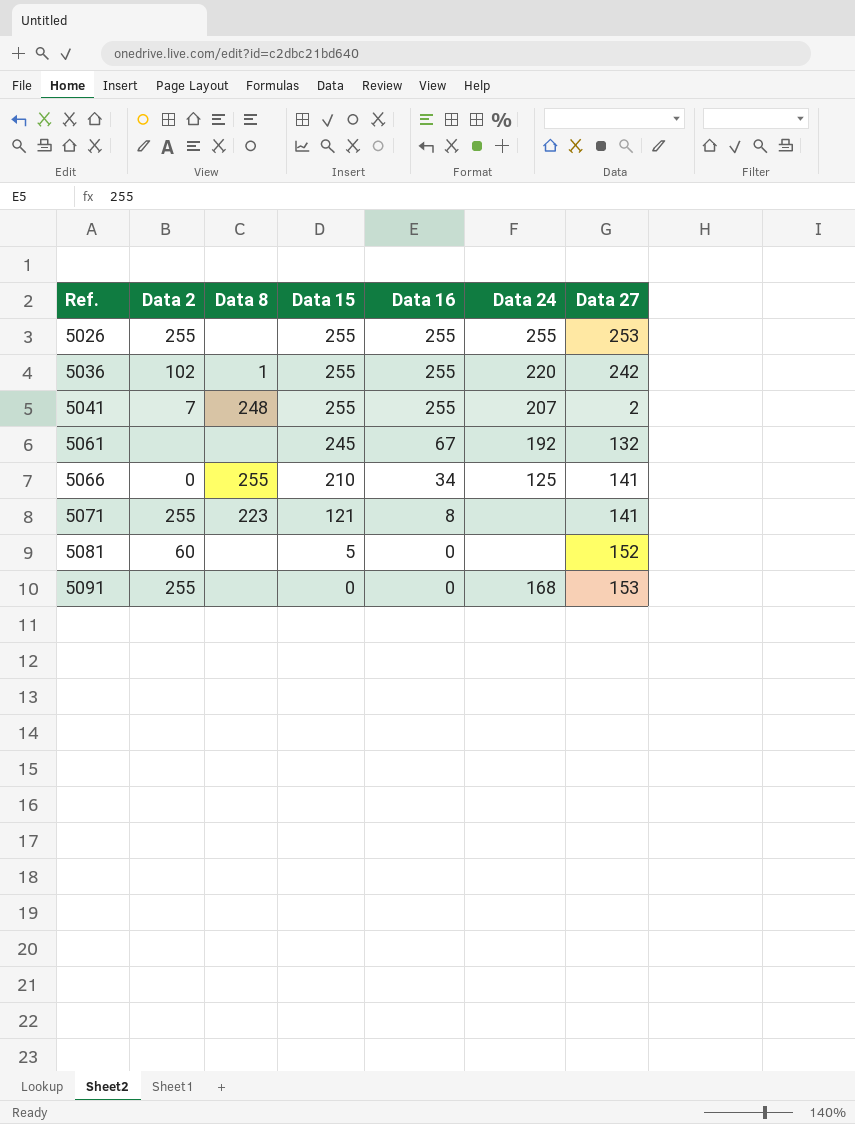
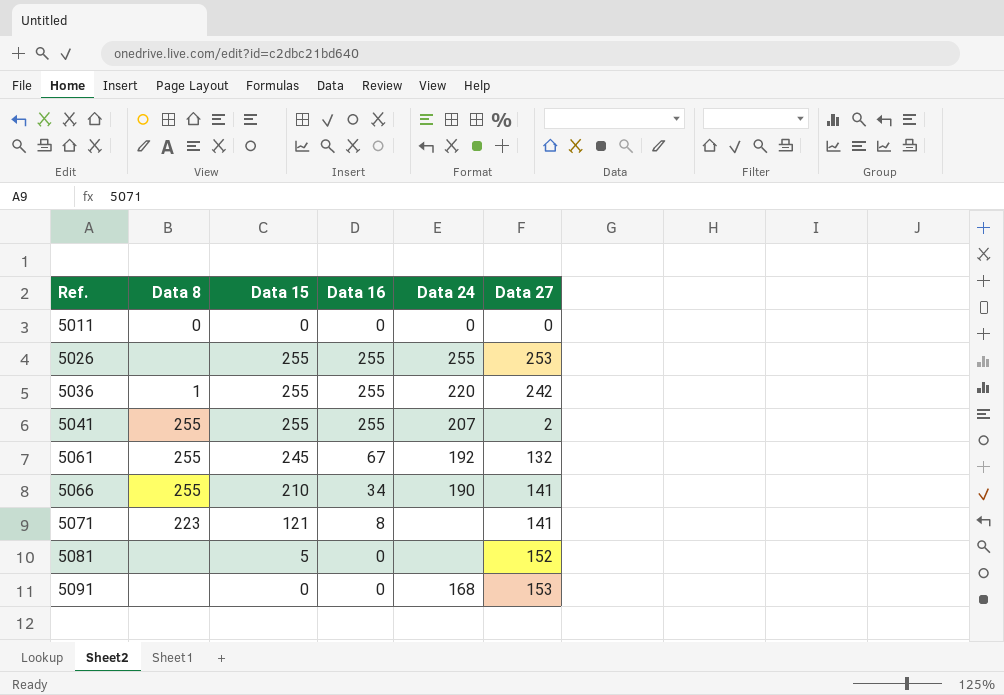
column Data 2 | position: 2 -> none
row 5011: none -> 0 | 0 | 0 | 0 | 0
5041 | Data 8: 248 -> 255
5061 | Data 8: none -> 255
5066 | Data 24: 125 -> 190

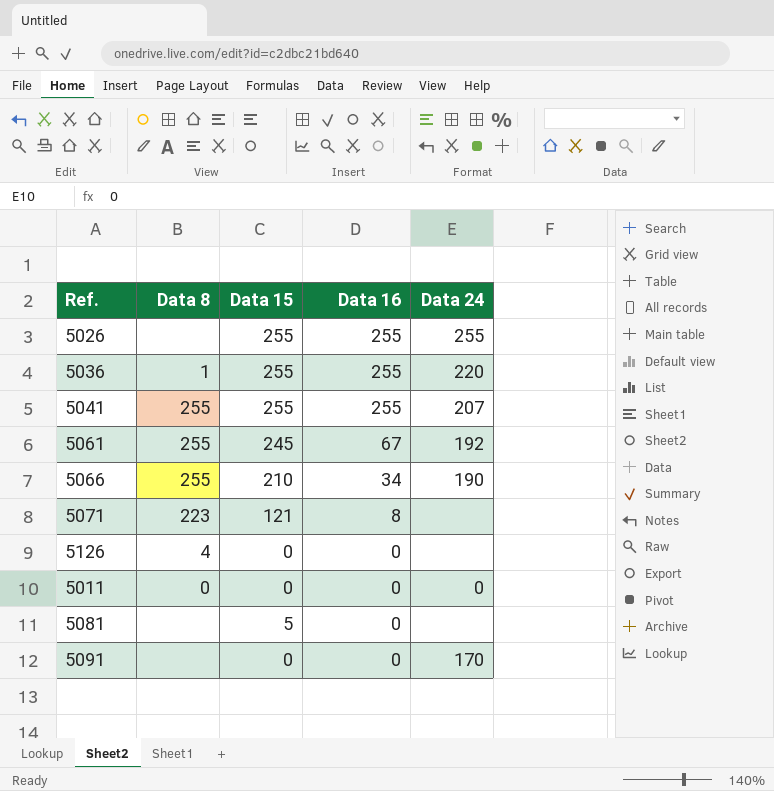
row order: Ref. ascending -> Data 16 descending
column Data 27 | position: 6 -> none
row 5126: none -> 4 | 0 | 0 | none
5091 | Data 24: 168 -> 170

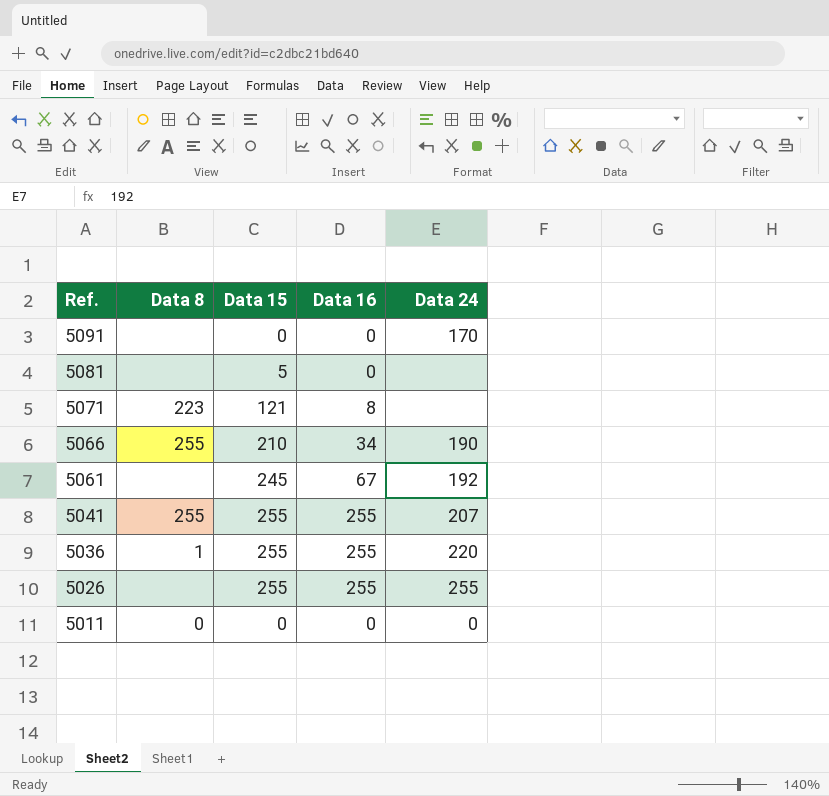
row order: Data 16 descending -> Ref. descending
row 5126: 4 | 0 | 0 | none -> none
5061 | Data 8: 255 -> none

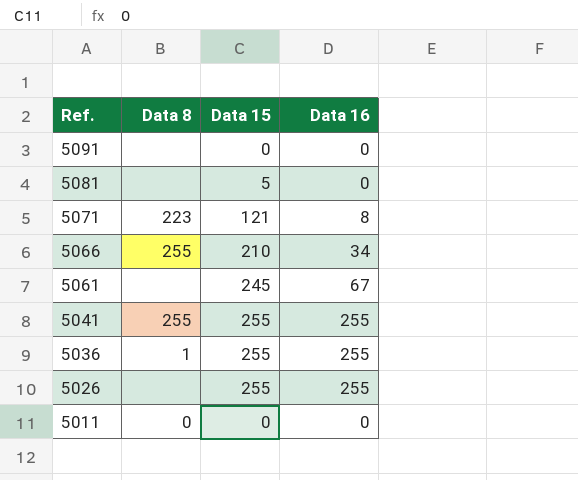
column Data 24 | position: 5 -> none

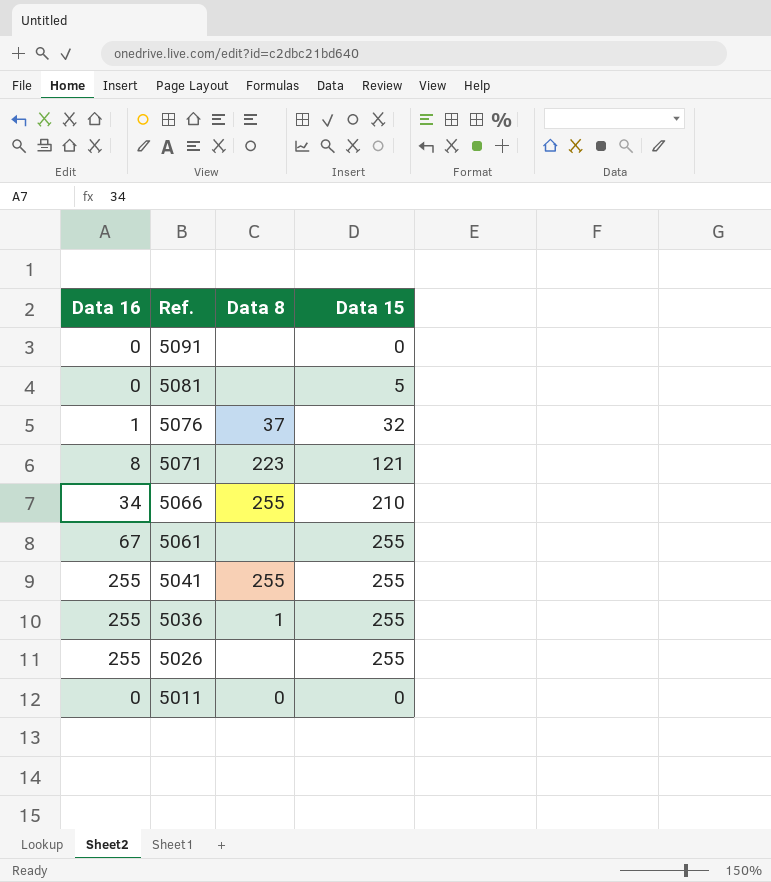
column Data 16 | position: 4 -> 1
row 5076: none -> 1 | 37 | 32
5061 | Data 15: 245 -> 255

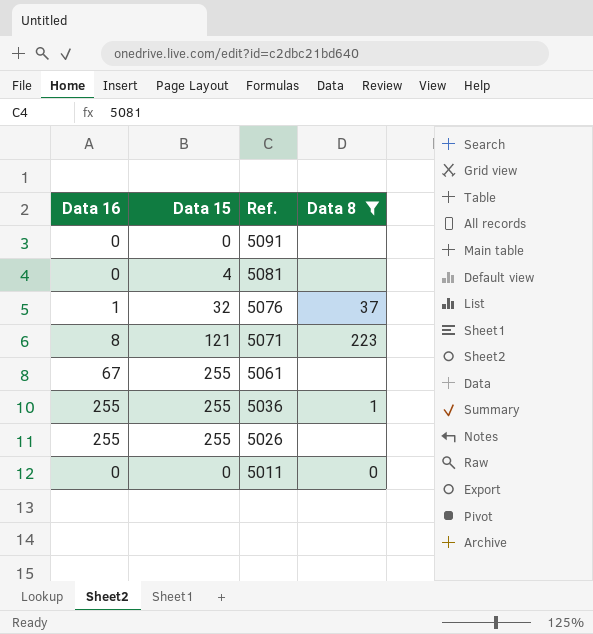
filter: none -> Data 8 != 255
column Data 15 | position: 4 -> 2
5081 | Data 15: 5 -> 4

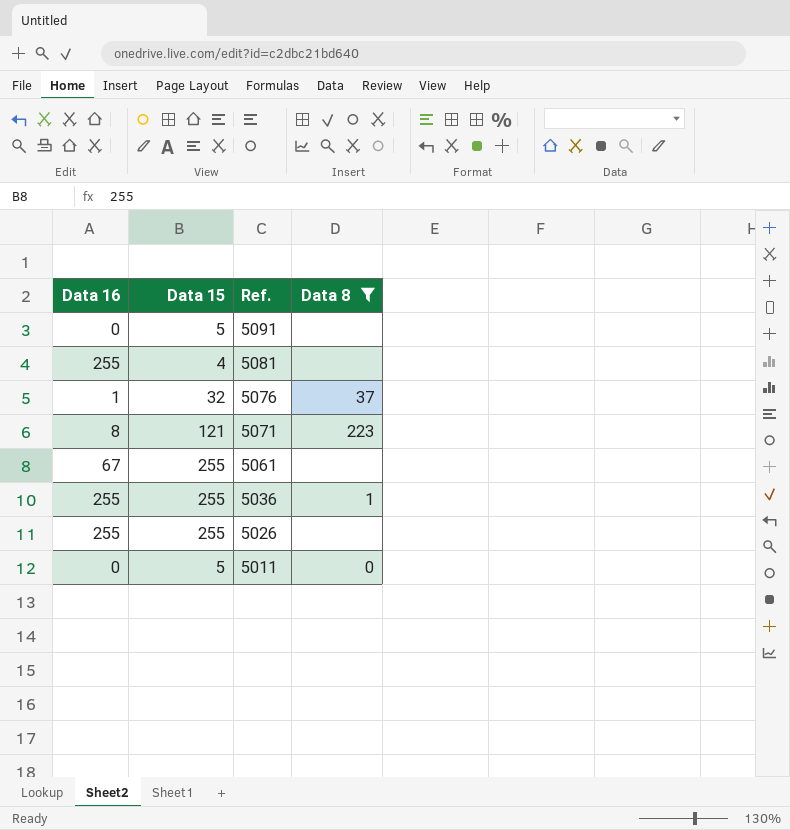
5091 | Data 15: 0 -> 5
5081 | Data 16: 0 -> 255
5011 | Data 15: 0 -> 5

